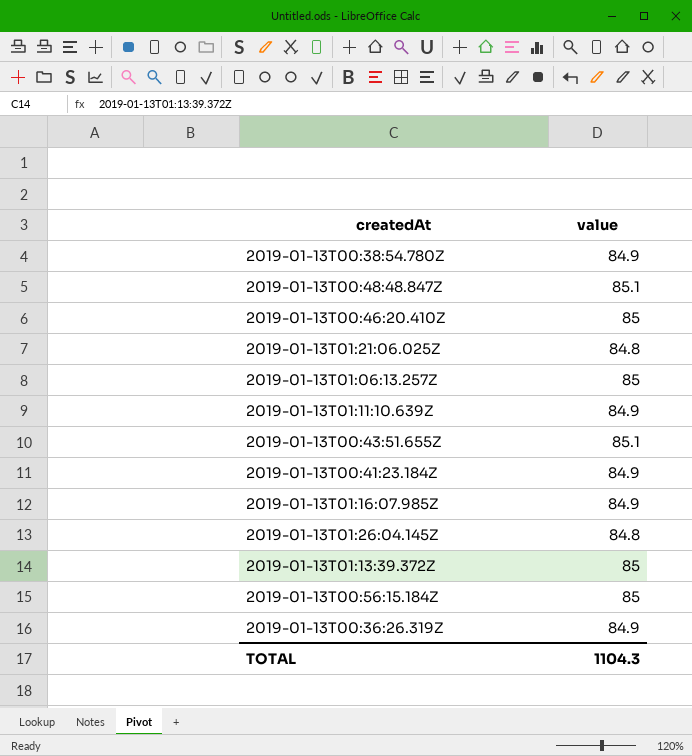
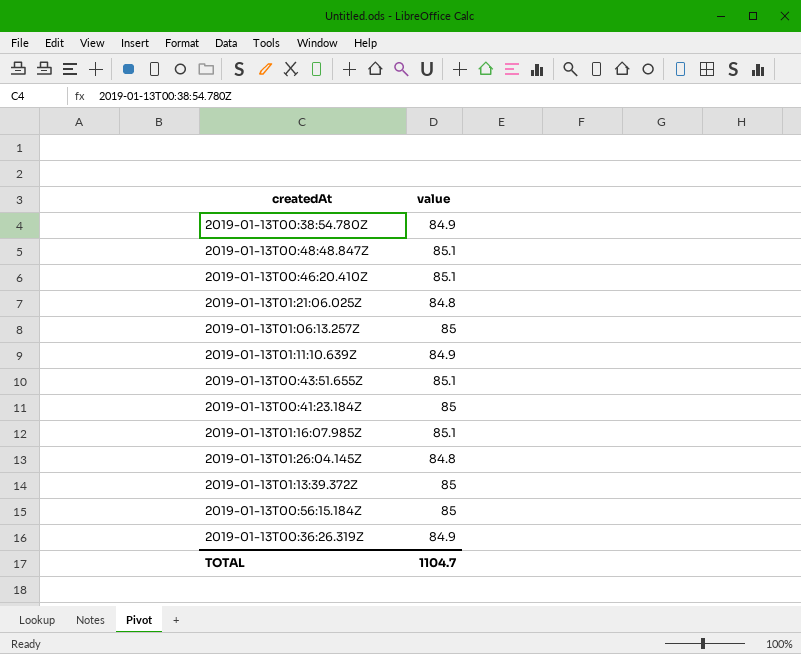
2019-01-13T00:46:20.410Z | value: 85 -> 85.1
2019-01-13T00:41:23.184Z | value: 84.9 -> 85
2019-01-13T01:16:07.985Z | value: 84.9 -> 85.1
TOTAL | value: 1104.3 -> 1104.7

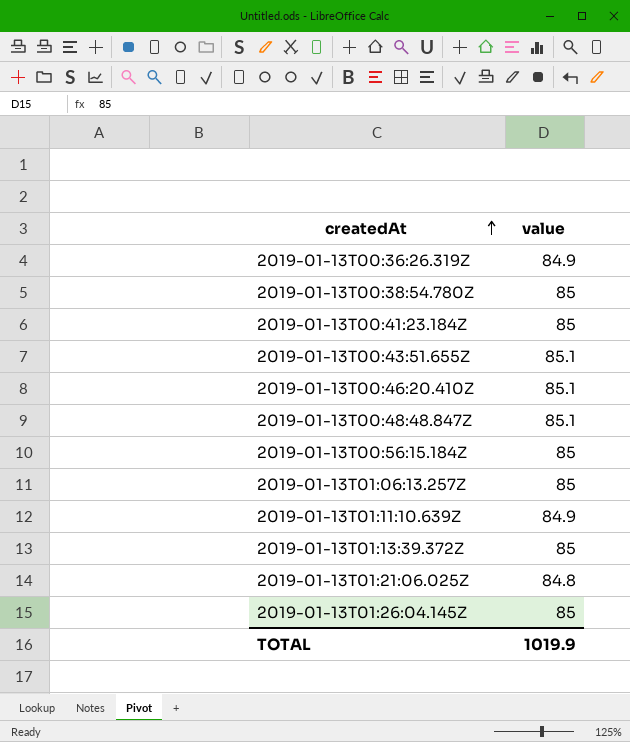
row order: none -> createdAt ascending
row 2019-01-13T01:16:07.985Z: 85.1 -> none
2019-01-13T00:38:54.780Z | value: 84.9 -> 85
2019-01-13T01:26:04.145Z | value: 84.8 -> 85
TOTAL | value: 1104.7 -> 1019.9

